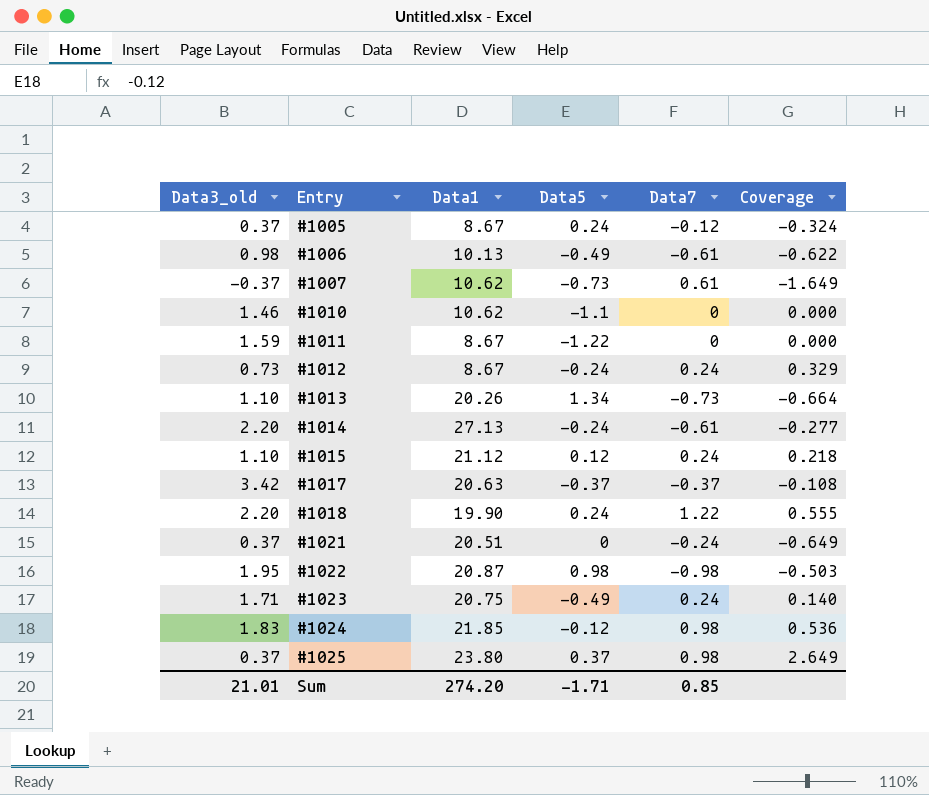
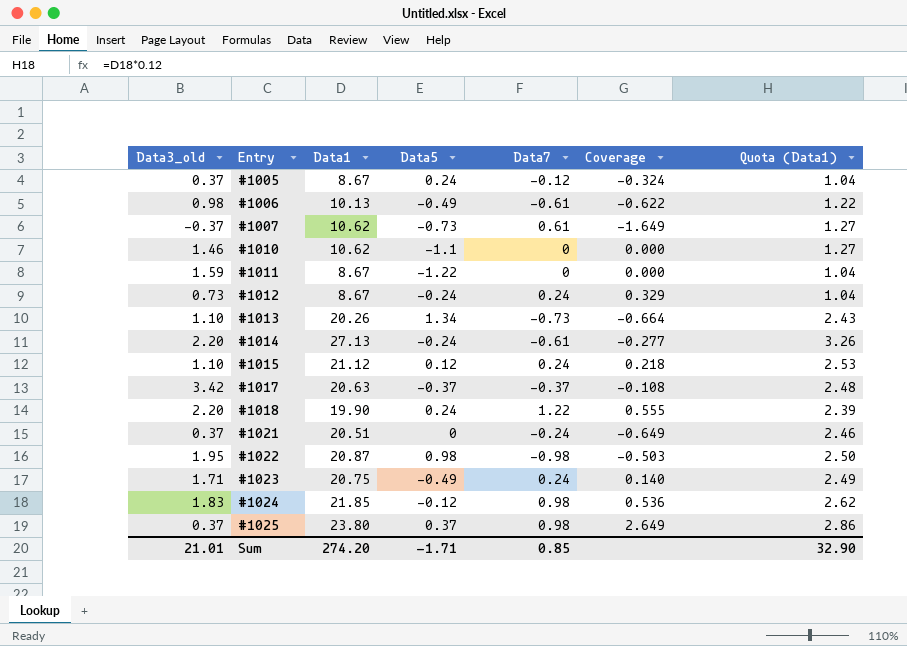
column Quota (Data1) | formula: none -> [Data1] * 0.12

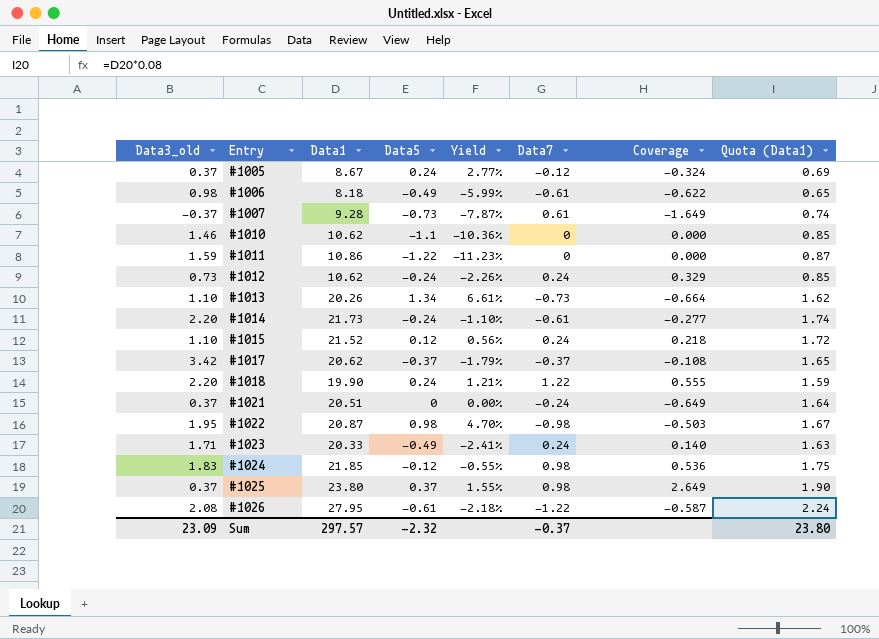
column Yield | formula: none -> [Data5] / [Data1]
column Quota (Data1) | formula: [Data1] * 0.12 -> [Data1] * 0.08
#1006 | Data1: 10.13 -> 8.18
#1007 | Data1: 10.62 -> 9.28
#1011 | Data1: 8.67 -> 10.86
#1012 | Data1: 8.67 -> 10.62
#1014 | Data1: 27.13 -> 21.73
#1015 | Data1: 21.12 -> 21.52
#1017 | Data1: 20.63 -> 20.62
#1023 | Data1: 20.75 -> 20.33
row #1026: none -> 2.08 | 27.95 | -0.61 | -2.18% | -1.22 | -0.587 | 2.24
Sum | Data3_old: 21.01 -> 23.09
Sum | Data1: 274.20 -> 297.57
Sum | Data5: -1.71 -> -2.32
Sum | Data7: 0.85 -> -0.37
Sum | Quota (Data1): 32.90 -> 23.80

